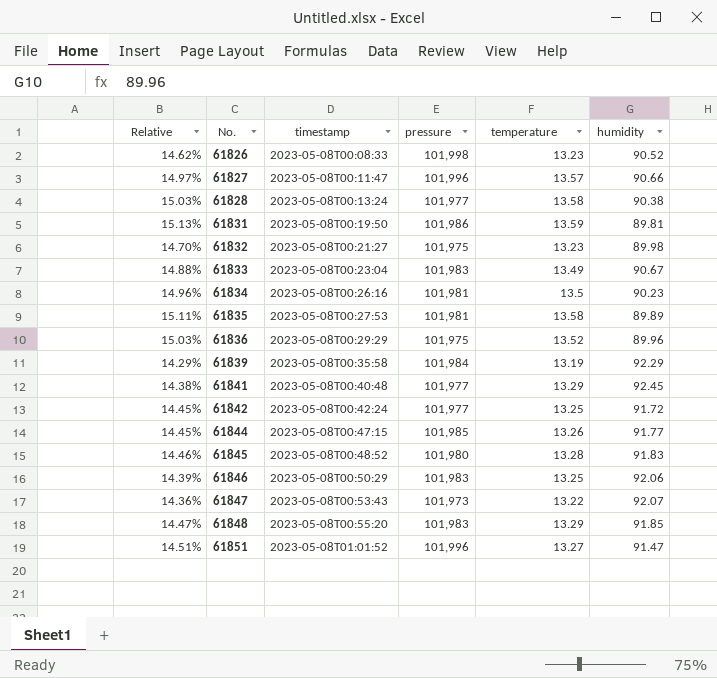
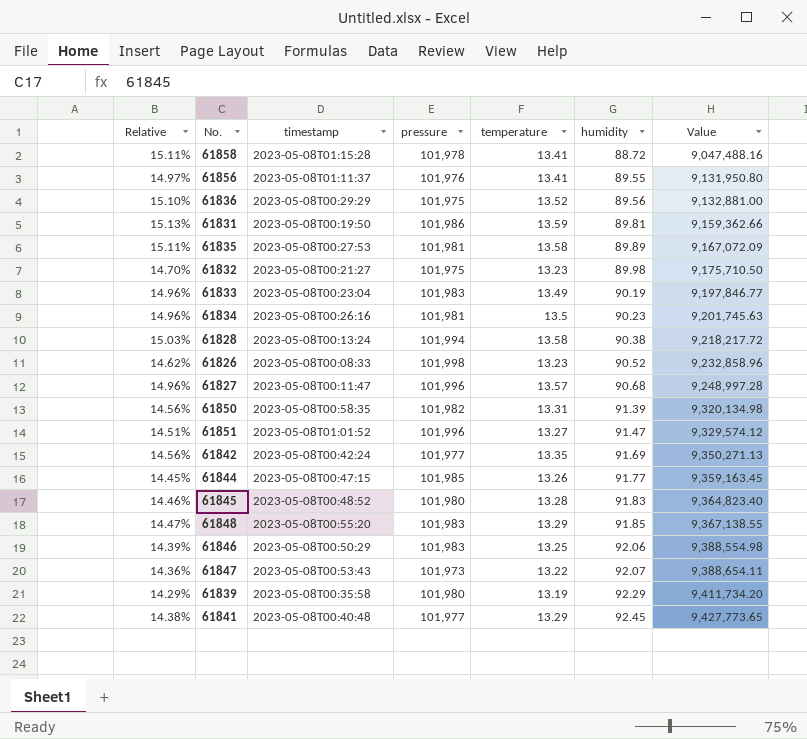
row order: No. ascending -> humidity ascending
column Value | formula: none -> [pressure] * [humidity]
row 61858: none -> 15.11% | 2023-05-08T01:15:28 | 101,978 | 13.41 | 88.72 | 9,047,488.16
row 61856: none -> 14.97% | 2023-05-08T01:11:37 | 101,976 | 13.41 | 89.55 | 9,131,950.80
61836 | Relative: 15.03% -> 15.10%
61836 | humidity: 89.96 -> 89.56
61833 | Relative: 14.88% -> 14.96%
61833 | humidity: 90.67 -> 90.19
61828 | pressure: 101,977 -> 101,994
61827 | Relative: 14.97% -> 14.96%
61827 | humidity: 90.66 -> 90.68
row 61850: none -> 14.56% | 2023-05-08T00:58:35 | 101,982 | 13.31 | 91.39 | 9,320,134.98
61842 | Relative: 14.45% -> 14.56%
61842 | temperature: 13.25 -> 13.35
61842 | humidity: 91.72 -> 91.69
61839 | pressure: 101,984 -> 101,980

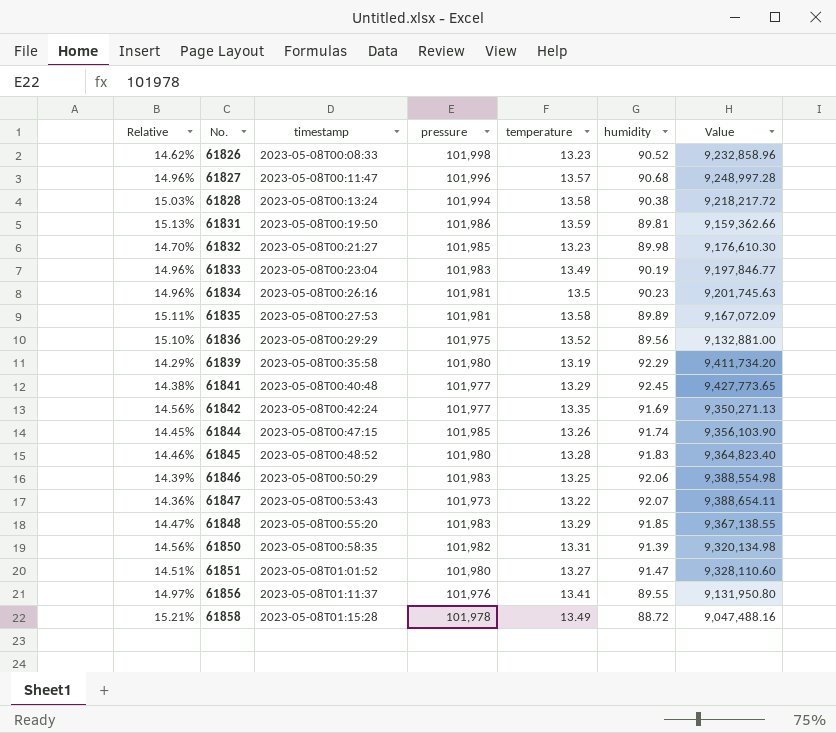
row order: humidity ascending -> No. ascending
61832 | pressure: 101,975 -> 101,985
61832 | Value: 9,175,710.50 -> 9,176,610.30
61844 | humidity: 91.77 -> 91.74
61844 | Value: 9,359,163.45 -> 9,356,103.90
61851 | pressure: 101,996 -> 101,980
61851 | Value: 9,329,574.12 -> 9,328,110.60
61858 | Relative: 15.11% -> 15.21%
61858 | temperature: 13.41 -> 13.49

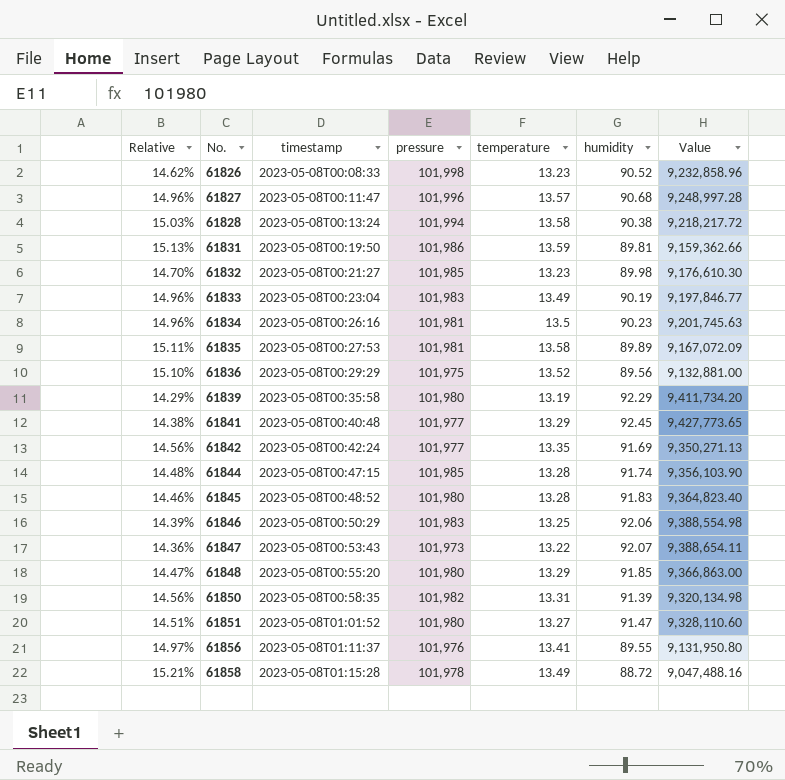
61844 | Relative: 14.45% -> 14.48%
61844 | temperature: 13.26 -> 13.28
61848 | pressure: 101,983 -> 101,980
61848 | Value: 9,367,138.55 -> 9,366,863.00

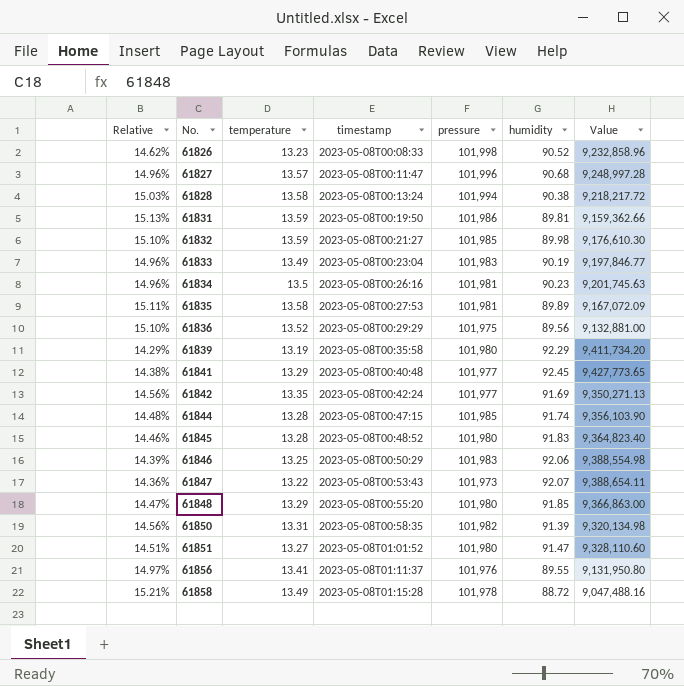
column temperature | position: 5 -> 3
61832 | Relative: 14.70% -> 15.10%
61832 | temperature: 13.23 -> 13.59

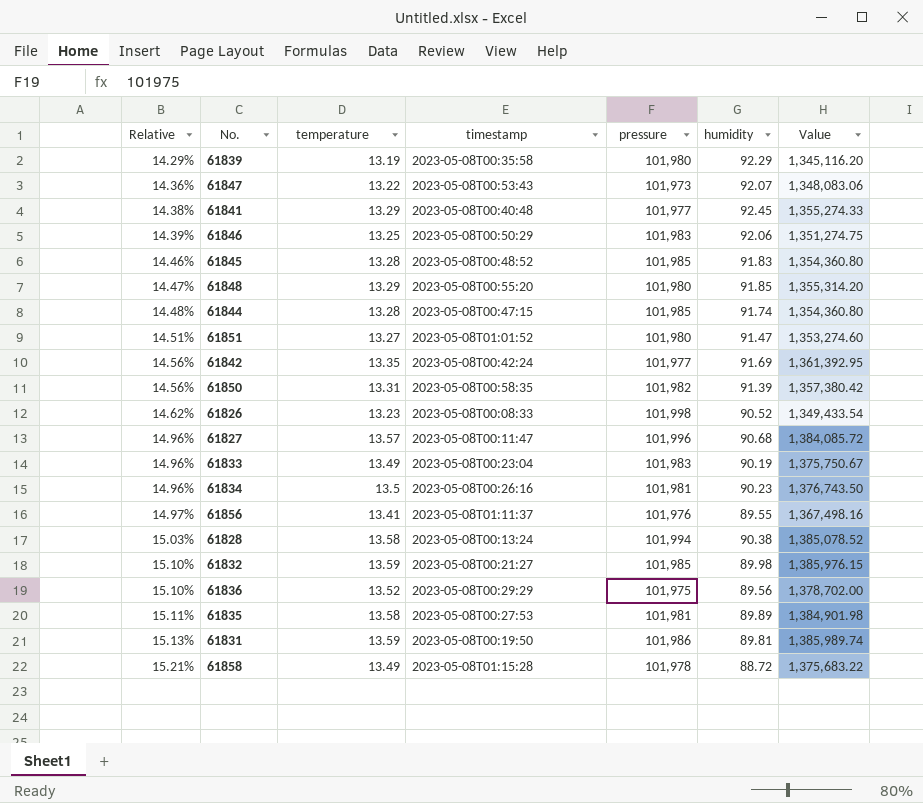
row order: No. ascending -> Relative ascending
column Value | formula: [pressure] * [humidity] -> [temperature] * [pressure]
61845 | pressure: 101,980 -> 101,985

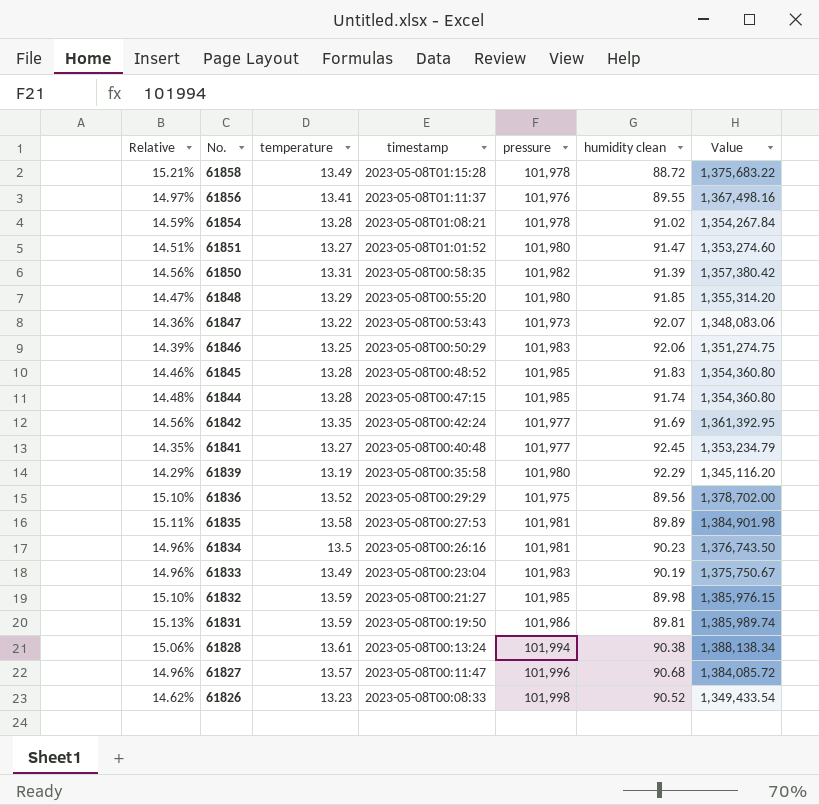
row order: Relative ascending -> No. descending
column name: humidity -> humidity clean
row 61854: none -> 14.59% | 13.28 | 2023-05-08T01:08:21 | 101,978 | 91.02 | 1,354,267.84
61841 | Relative: 14.38% -> 14.35%
61841 | temperature: 13.29 -> 13.27
61841 | Value: 1,355,274.33 -> 1,353,234.79
61828 | Relative: 15.03% -> 15.06%
61828 | temperature: 13.58 -> 13.61
61828 | Value: 1,385,078.52 -> 1,388,138.34

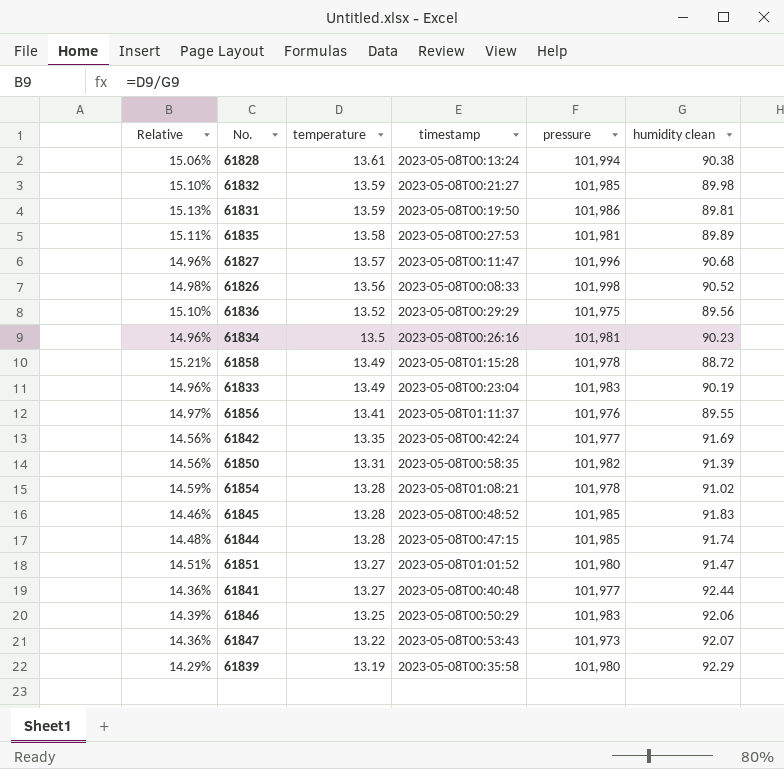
row order: No. descending -> temperature descending
column Value | formula: [temperature] * [pressure] -> none
row 61848: 14.47% | 13.29 | 2023-05-08T00:55:20 | 101,980 | 91.85 | 1,355,314.20 -> none
61826 | Relative: 14.62% -> 14.98%
61826 | temperature: 13.23 -> 13.56
61841 | Relative: 14.35% -> 14.36%
61841 | humidity clean: 92.45 -> 92.44

